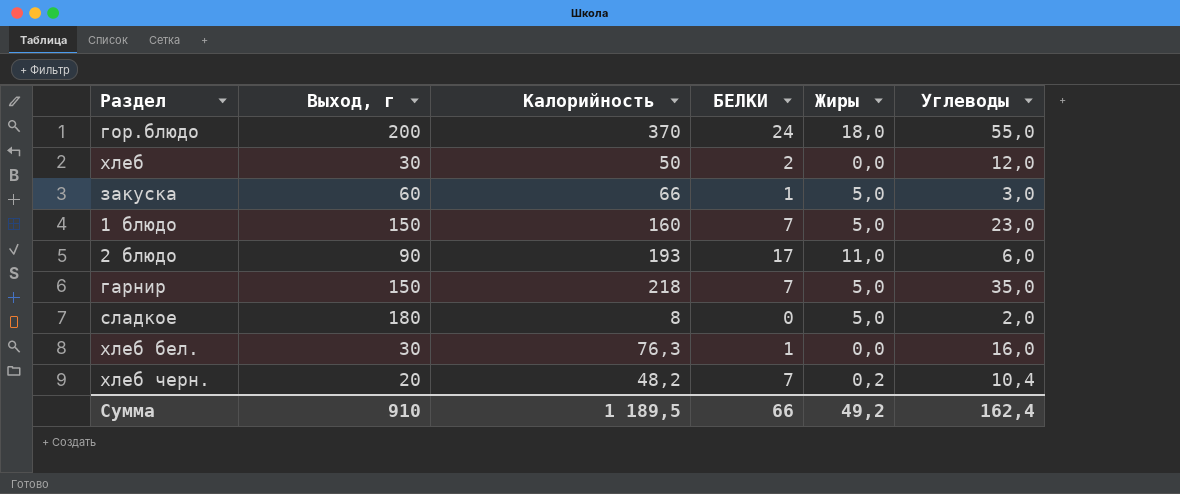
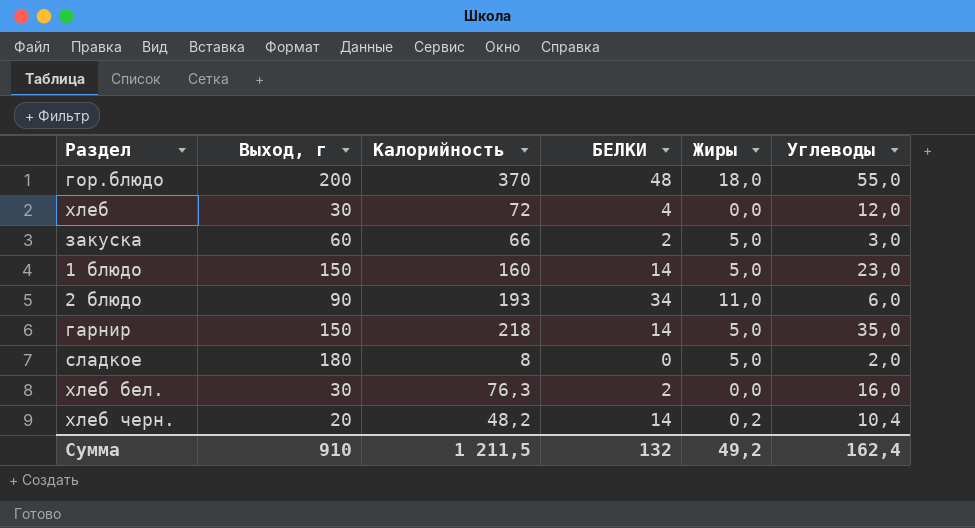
гор.блюдо | БЕЛКИ: 24 -> 48
хлеб | Калорийность: 50 -> 72
хлеб | БЕЛКИ: 2 -> 4
закуска | БЕЛКИ: 1 -> 2
1 блюдо | БЕЛКИ: 7 -> 14
2 блюдо | БЕЛКИ: 17 -> 34
гарнир | БЕЛКИ: 7 -> 14
хлеб бел. | БЕЛКИ: 1 -> 2
хлеб черн. | БЕЛКИ: 7 -> 14
Сумма | Калорийность: 1 189,5 -> 1 211,5
Сумма | БЕЛКИ: 66 -> 132

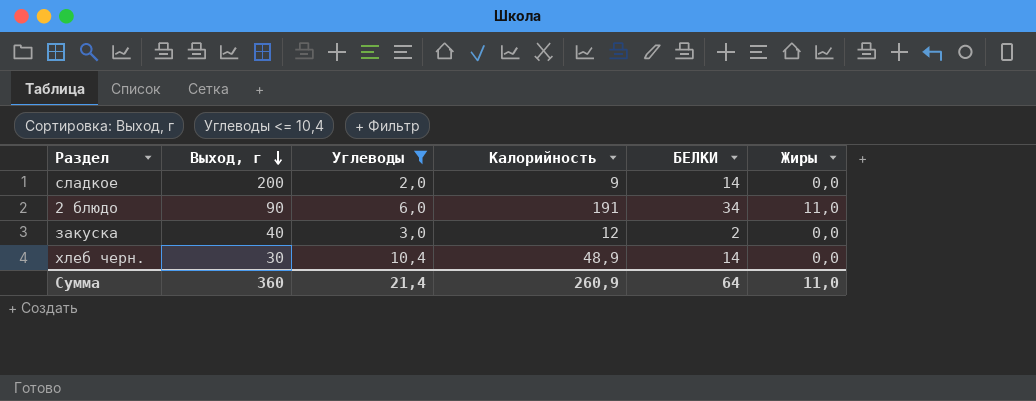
filter: none -> Углеводы <= 10,4
row order: none -> Выход, г descending
column Углеводы | position: 6 -> 3
сладкое | Выход, г: 180 -> 200
сладкое | Калорийность: 8 -> 9
сладкое | БЕЛКИ: 0 -> 14
сладкое | Жиры: 5,0 -> 0,0
2 блюдо | Калорийность: 193 -> 191
закуска | Выход, г: 60 -> 40
закуска | Калорийность: 66 -> 12
закуска | Жиры: 5,0 -> 0,0
хлеб черн. | Выход, г: 20 -> 30
хлеб черн. | Калорийность: 48,2 -> 48,9
хлеб черн. | Жиры: 0,2 -> 0,0
Сумма | Выход, г: 910 -> 360
Сумма | Углеводы: 162,4 -> 21,4
Сумма | Калорийность: 1 211,5 -> 260,9
Сумма | БЕЛКИ: 132 -> 64
Сумма | Жиры: 49,2 -> 11,0

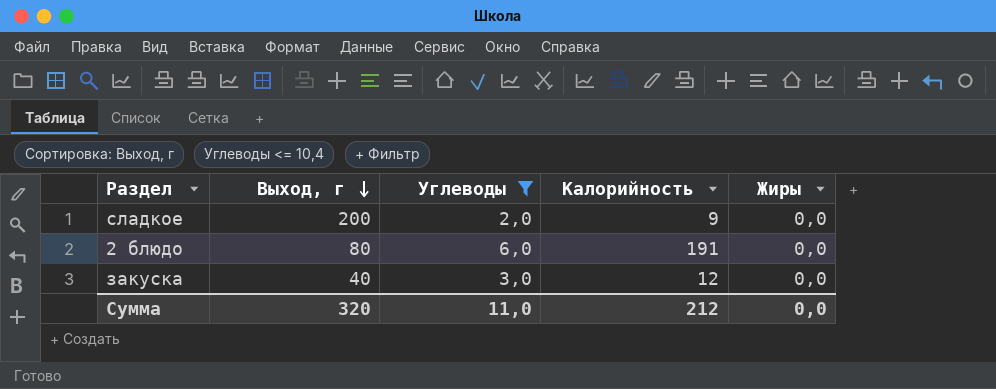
column БЕЛКИ | position: 5 -> none
row хлеб черн.: 30 | 10,4 | 48,9 | 14 | 0,0 -> none
2 блюдо | Выход, г: 90 -> 80
2 блюдо | Жиры: 11,0 -> 0,0
Сумма | Выход, г: 360 -> 320
Сумма | Углеводы: 21,4 -> 11,0
Сумма | Калорийность: 260,9 -> 212
Сумма | Жиры: 11,0 -> 0,0

